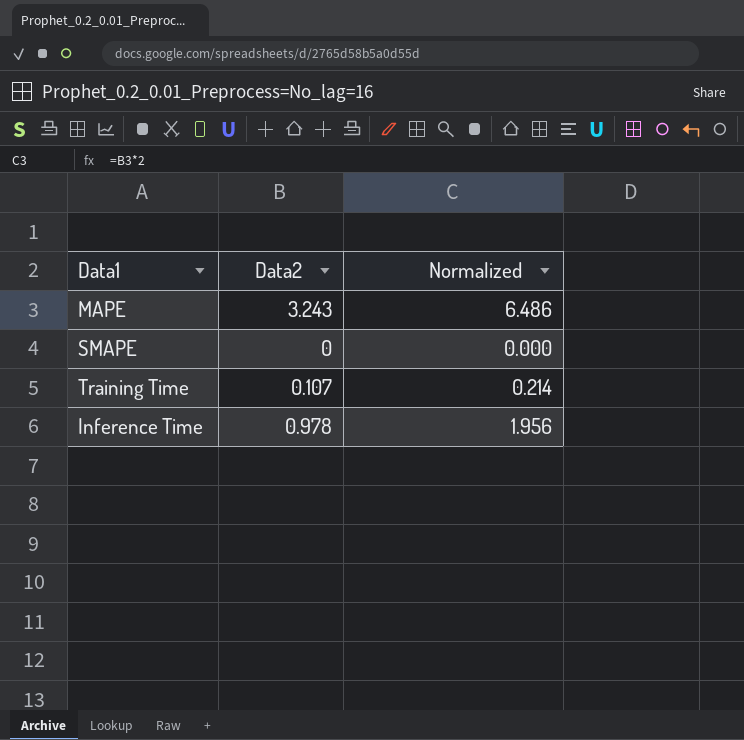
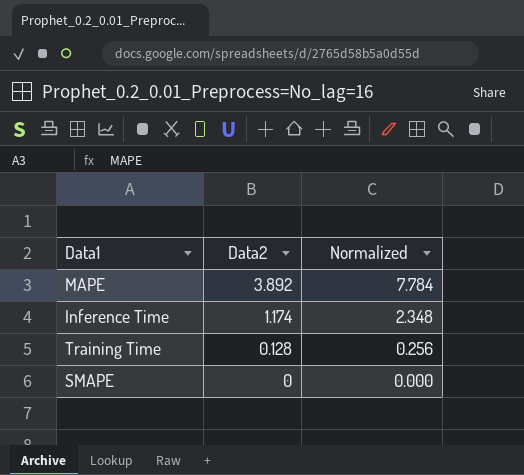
row order: none -> Data2 descending
MAPE | Data2: 3.243 -> 3.892
MAPE | Normalized: 6.486 -> 7.784
Inference Time | Data2: 0.978 -> 1.174
Inference Time | Normalized: 1.956 -> 2.348
Training Time | Data2: 0.107 -> 0.128
Training Time | Normalized: 0.214 -> 0.256

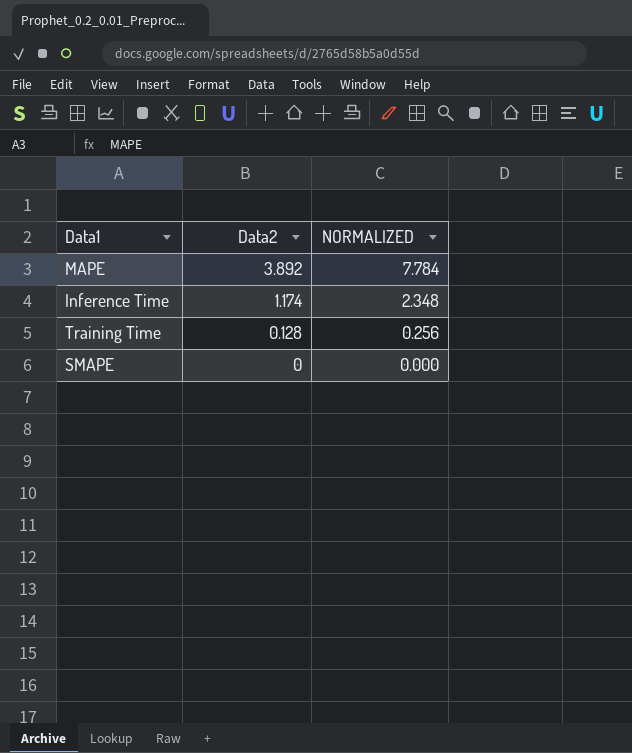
column name: Normalized -> NORMALIZED

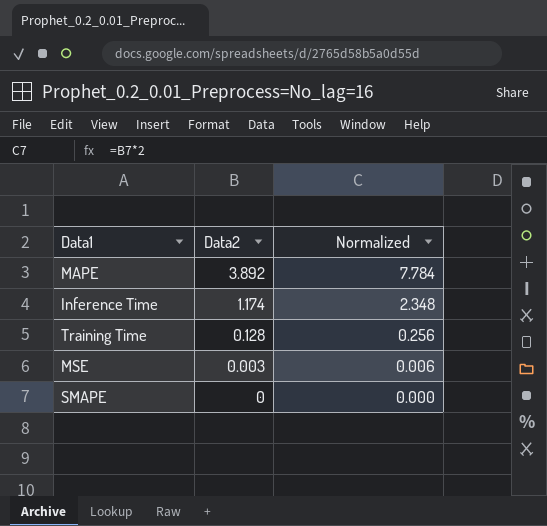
column name: NORMALIZED -> Normalized
row MSE: none -> 0.003 | 0.006

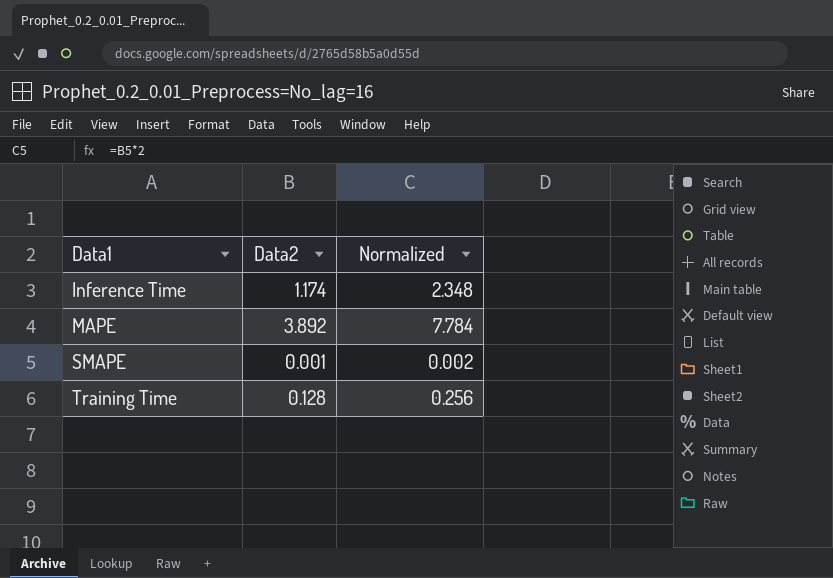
row order: Data2 descending -> Data1 ascending
row MSE: 0.003 | 0.006 -> none
SMAPE | Data2: 0 -> 0.001
SMAPE | Normalized: 0.000 -> 0.002

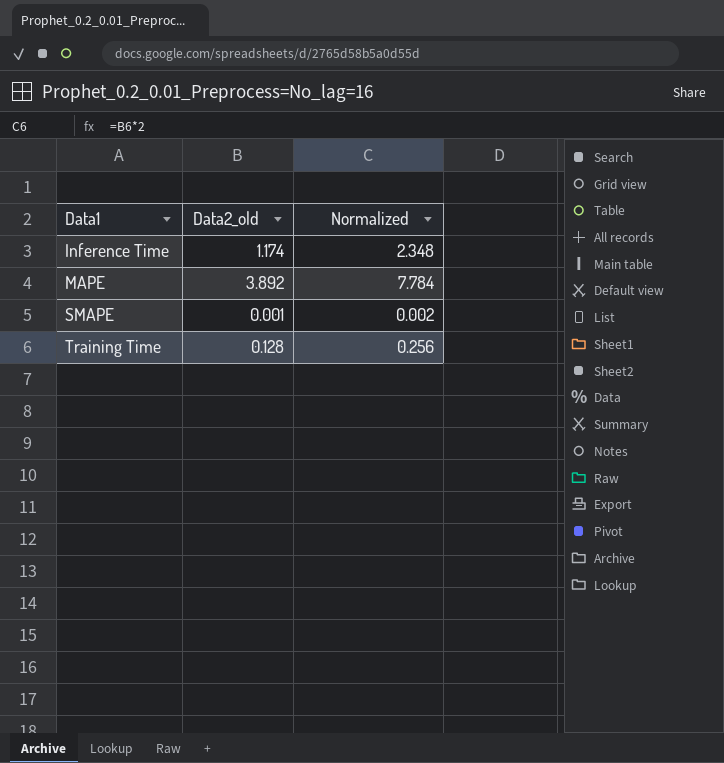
column name: Data2 -> Data2_old

